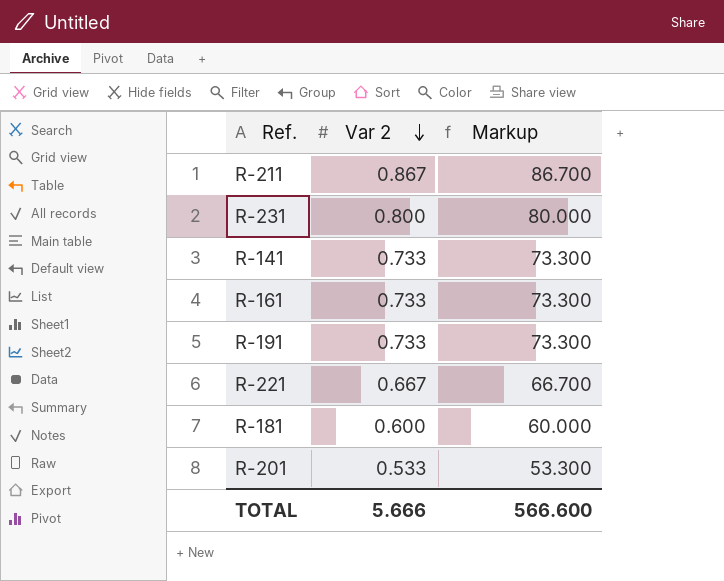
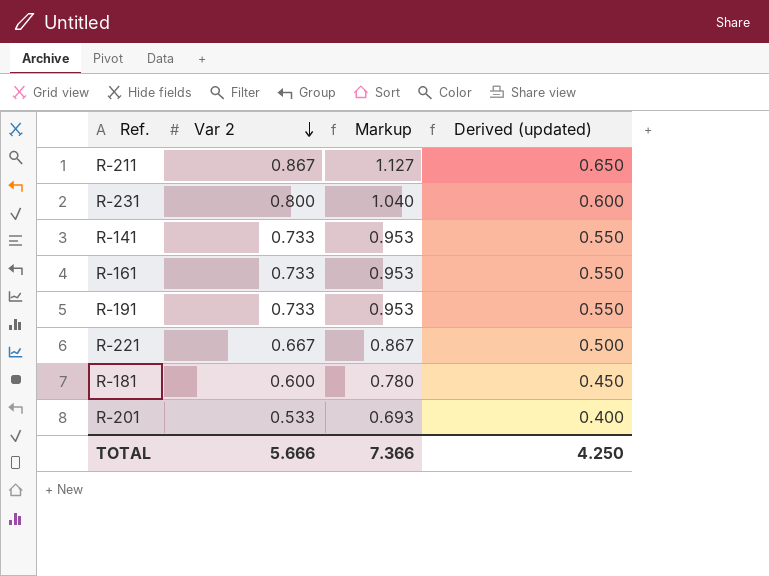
column Markup | formula: [Var 2] * 100 -> [Var 2] * 1.3
column Derived (updated) | formula: none -> [Var 2] * 0.75
TOTAL | Markup: 566.600 -> 7.366

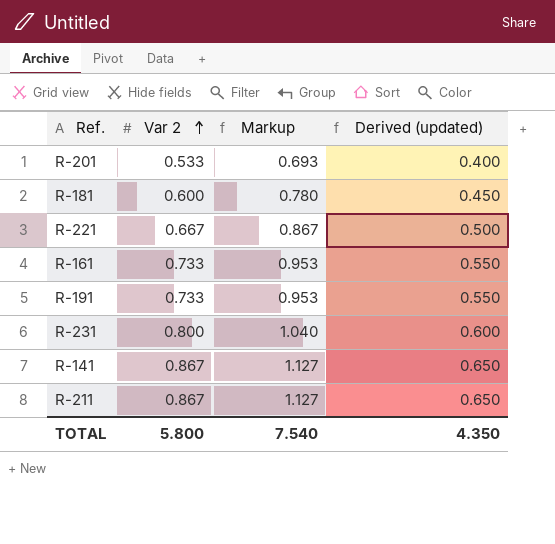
row order: Var 2 descending -> Var 2 ascending
R-141 | Var 2: 0.733 -> 0.867
R-141 | Markup: 0.953 -> 1.127
R-141 | Derived (updated): 0.550 -> 0.650
TOTAL | Var 2: 5.666 -> 5.800
TOTAL | Markup: 7.366 -> 7.540
TOTAL | Derived (updated): 4.250 -> 4.350

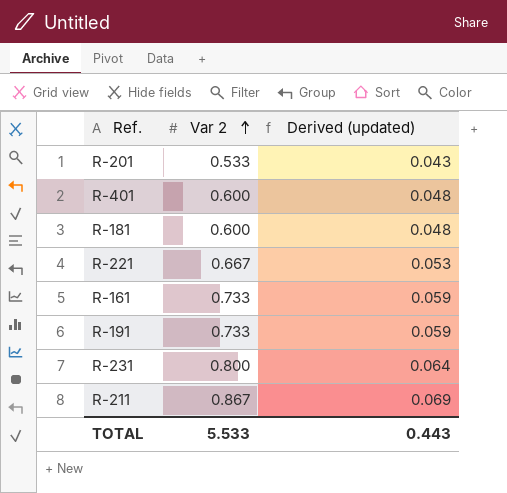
column Markup | formula: [Var 2] * 1.3 -> none
column Derived (updated) | formula: [Var 2] * 0.75 -> [Var 2] * 0.08
row R-141: 0.867 | 1.127 | 0.650 -> none
row R-401: none -> 0.600 | 0.048
TOTAL | Var 2: 5.800 -> 5.533
TOTAL | Derived (updated): 4.350 -> 0.443

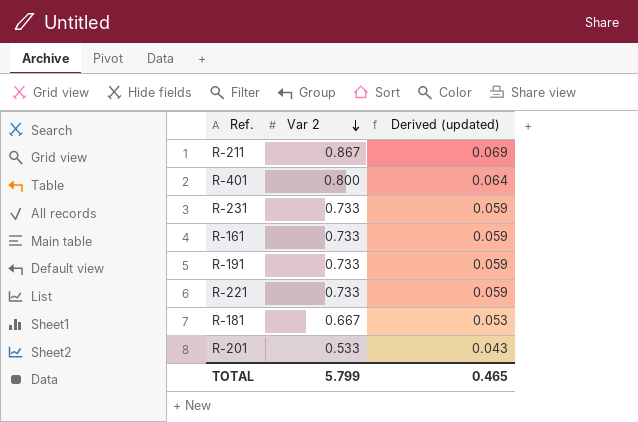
row order: Var 2 ascending -> Var 2 descending
R-401 | Var 2: 0.600 -> 0.800
R-401 | Derived (updated): 0.048 -> 0.064
R-231 | Var 2: 0.800 -> 0.733
R-231 | Derived (updated): 0.064 -> 0.059
R-221 | Var 2: 0.667 -> 0.733
R-221 | Derived (updated): 0.053 -> 0.059
R-181 | Var 2: 0.600 -> 0.667
R-181 | Derived (updated): 0.048 -> 0.053
TOTAL | Var 2: 5.533 -> 5.799
TOTAL | Derived (updated): 0.443 -> 0.465

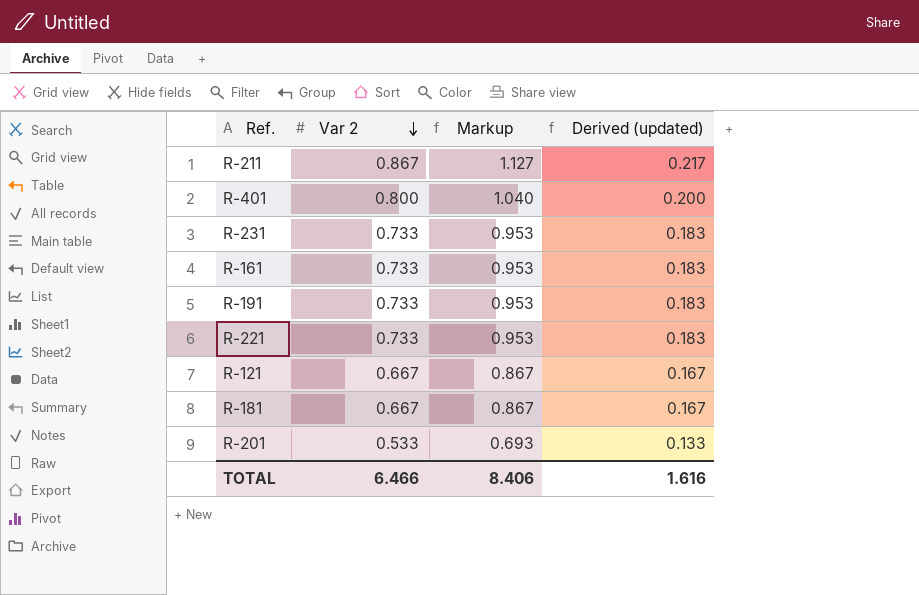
column Markup | formula: none -> [Var 2] * 1.3
column Derived (updated) | formula: [Var 2] * 0.08 -> [Var 2] * 0.25
row R-121: none -> 0.667 | 0.867 | 0.167
TOTAL | Var 2: 5.799 -> 6.466
TOTAL | Derived (updated): 0.465 -> 1.616

